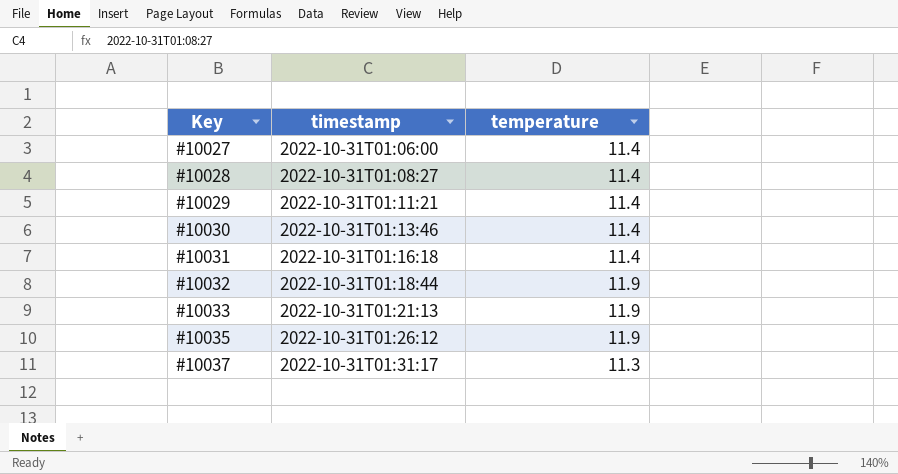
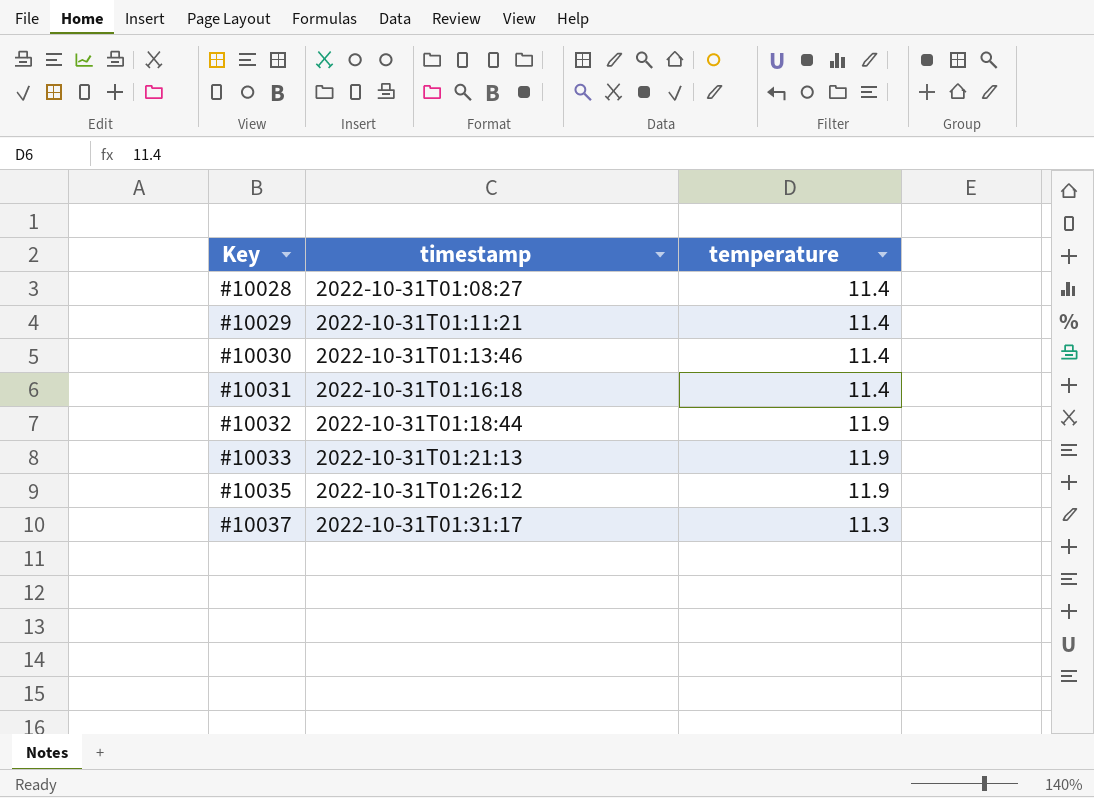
row #10027: 2022-10-31T01:06:00 | 11.4 -> none

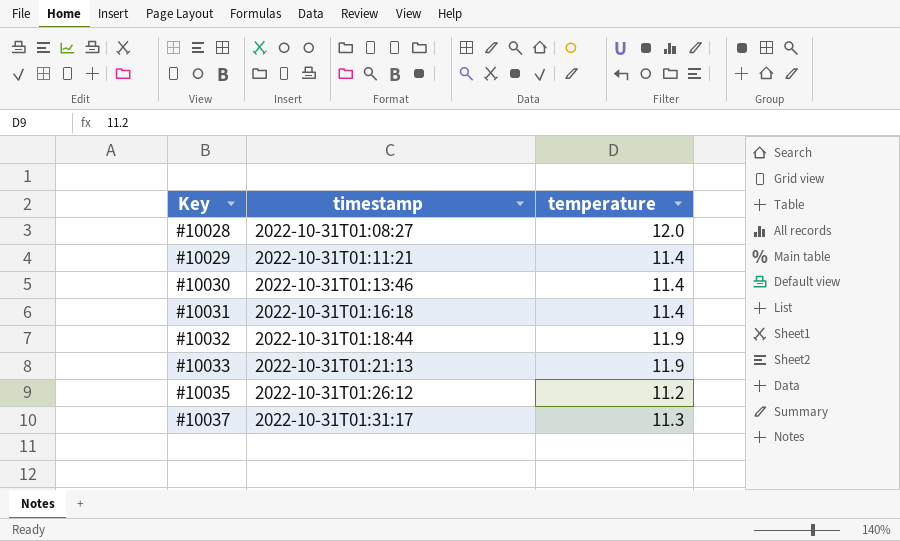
#10028 | temperature: 11.4 -> 12.0
#10035 | temperature: 11.9 -> 11.2

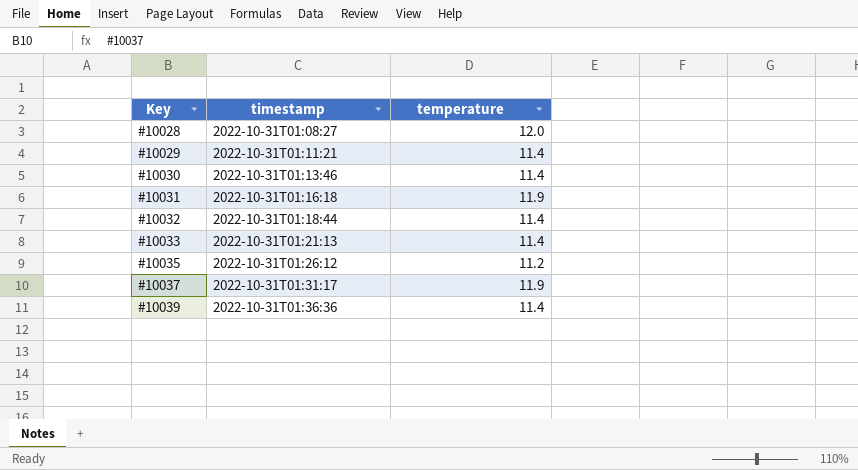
#10031 | temperature: 11.4 -> 11.9
#10032 | temperature: 11.9 -> 11.4
#10033 | temperature: 11.9 -> 11.4
#10037 | temperature: 11.3 -> 11.9
row #10039: none -> 2022-10-31T01:36:36 | 11.4

